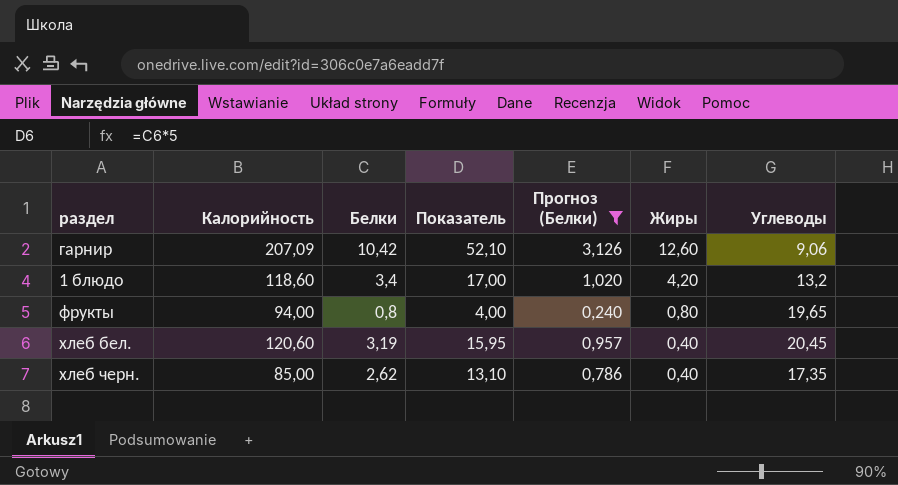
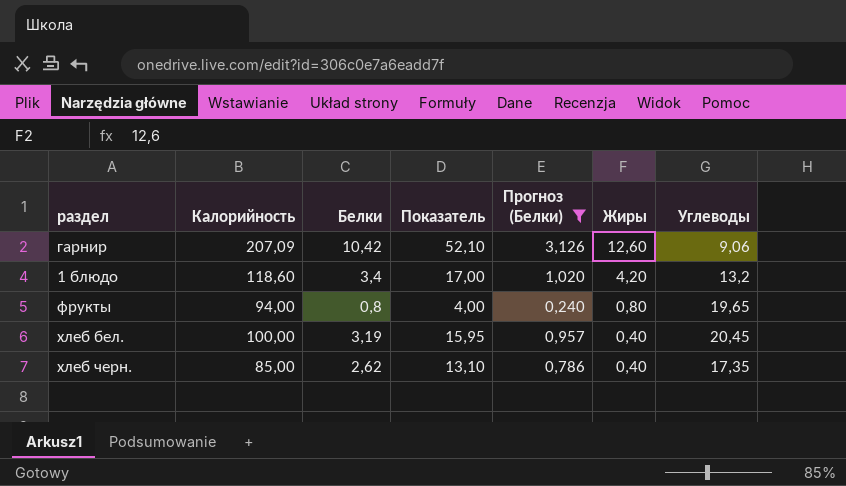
хлеб бел. | Калорийность: 120,60 -> 100,00

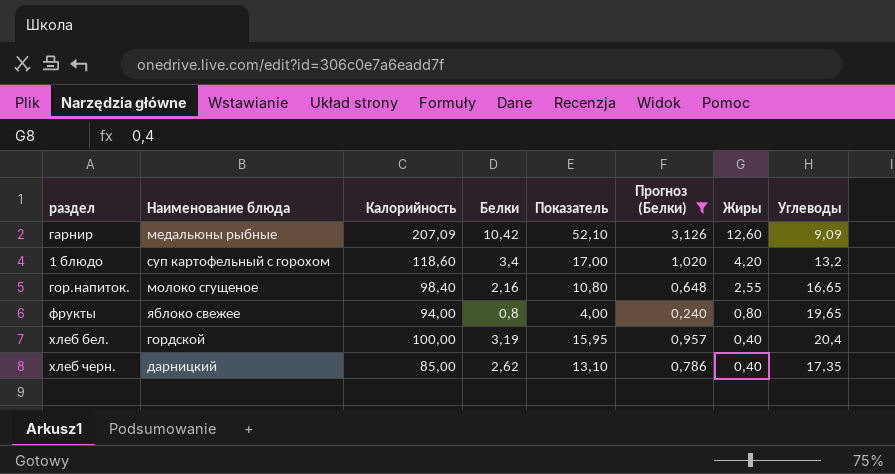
column Наименование блюда | position: none -> 2
гарнир | Углеводы: 9,06 -> 9,09
row гор.напиток.: none -> молоко сгущеное | 98,40 | 2,16 | 10,80 | 0,648 | 2,55 | 16,65
хлеб бел. | Углеводы: 20,45 -> 20,4

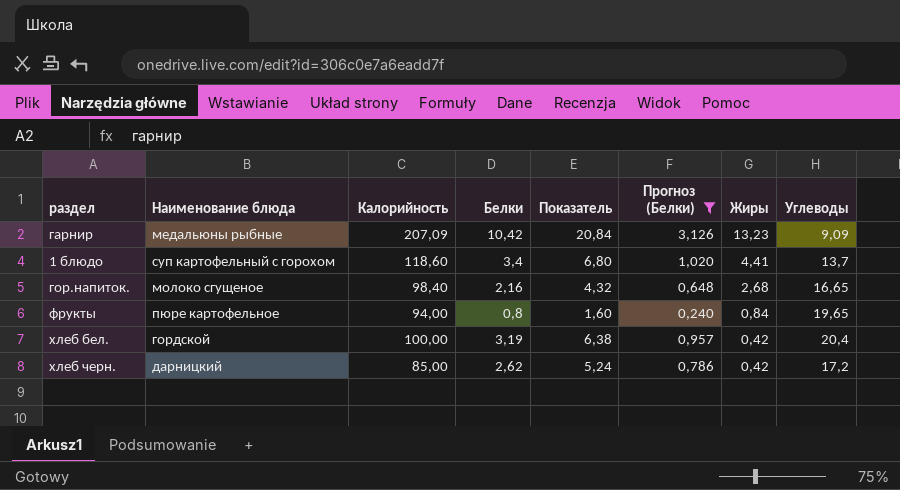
column Показатель | formula: [Белки] * 5 -> [Белки] * 2
гарнир | Жиры: 12,60 -> 13,23
1 блюдо | Жиры: 4,20 -> 4,41
1 блюдо | Углеводы: 13,2 -> 13,7
гор.напиток. | Жиры: 2,55 -> 2,68
фрукты | Наименование блюда: яблоко свежее -> пюре картофельное
фрукты | Жиры: 0,80 -> 0,84
хлеб бел. | Жиры: 0,40 -> 0,42
хлеб черн. | Жиры: 0,40 -> 0,42
хлеб черн. | Углеводы: 17,35 -> 17,2

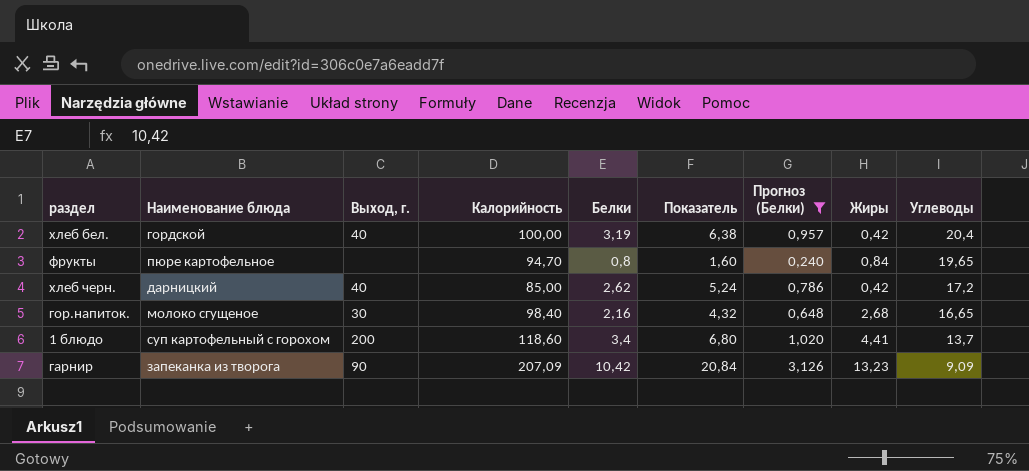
row order: Жиры descending -> Углеводы descending
column Выход, г. | position: none -> 3
фрукты | Калорийность: 94,00 -> 94,70
гарнир | Наименование блюда: медальюны рыбные -> запеканка из творога

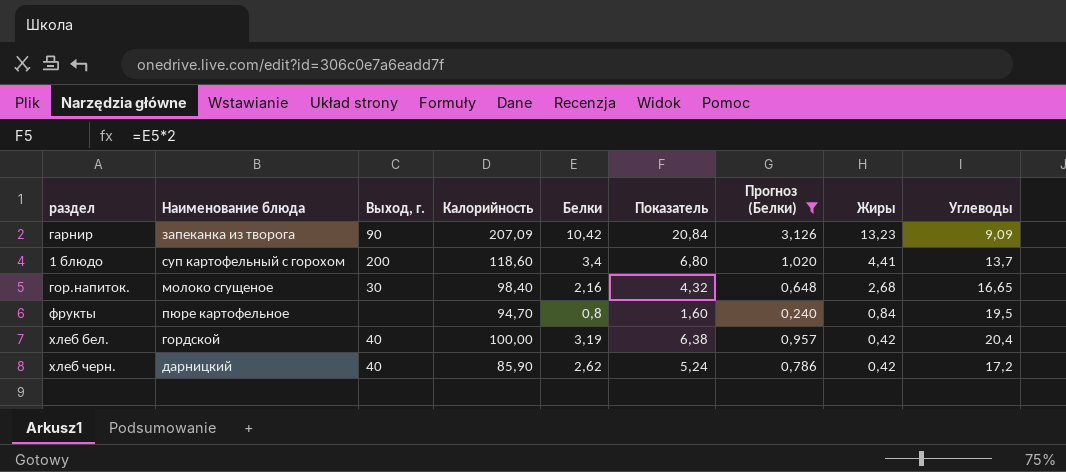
row order: Углеводы descending -> Жиры descending
фрукты | Углеводы: 19,65 -> 19,5
хлеб черн. | Калорийность: 85,00 -> 85,90

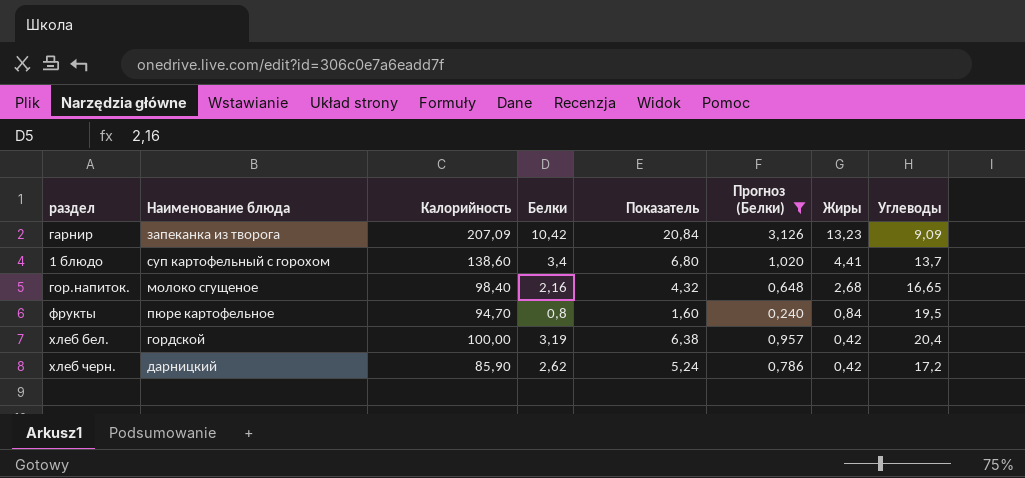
column Выход, г. | position: 3 -> none
1 блюдо | Калорийность: 118,60 -> 138,60

